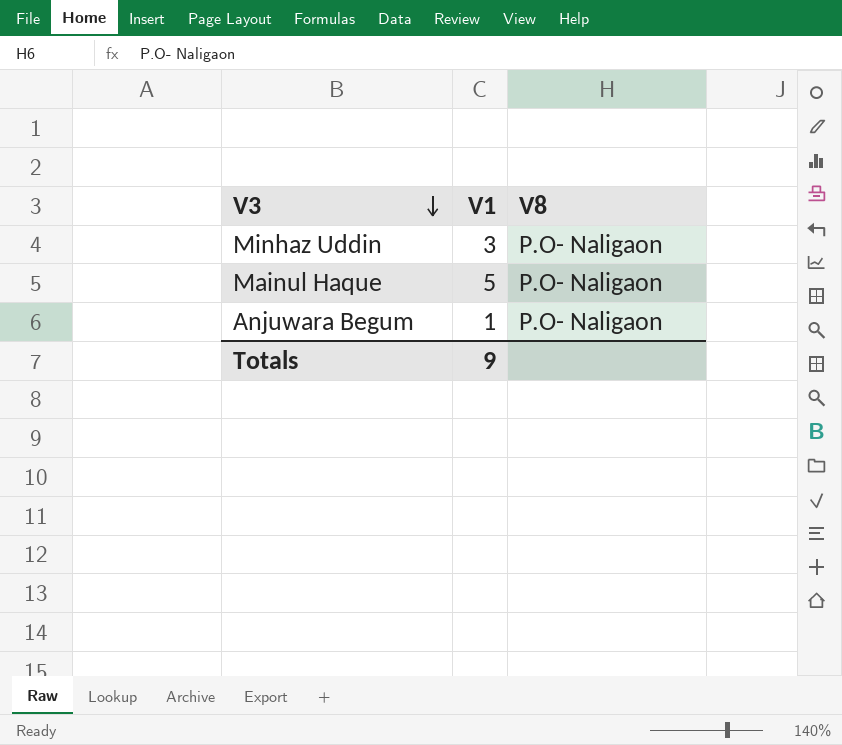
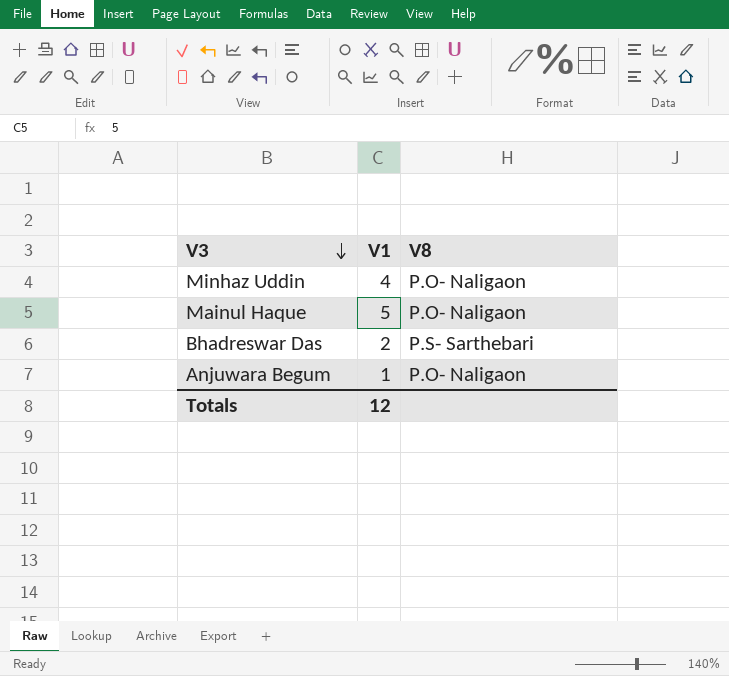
Minhaz Uddin | V1: 3 -> 4
row Bhadreswar Das: none -> 2 | P.S- Sarthebari
Totals | V1: 9 -> 12

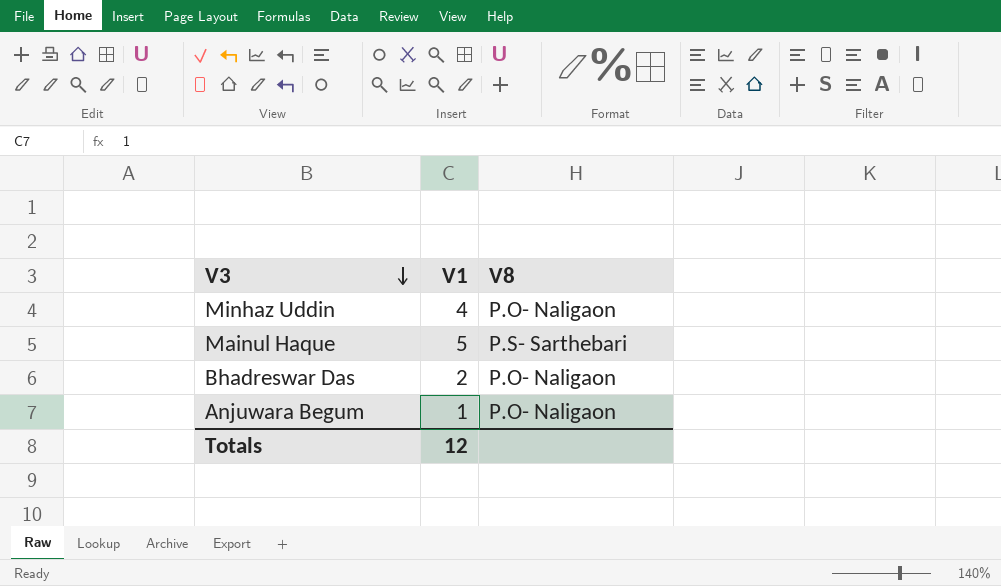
Mainul Haque | V8: P.O- Naligaon -> P.S- Sarthebari
Bhadreswar Das | V8: P.S- Sarthebari -> P.O- Naligaon

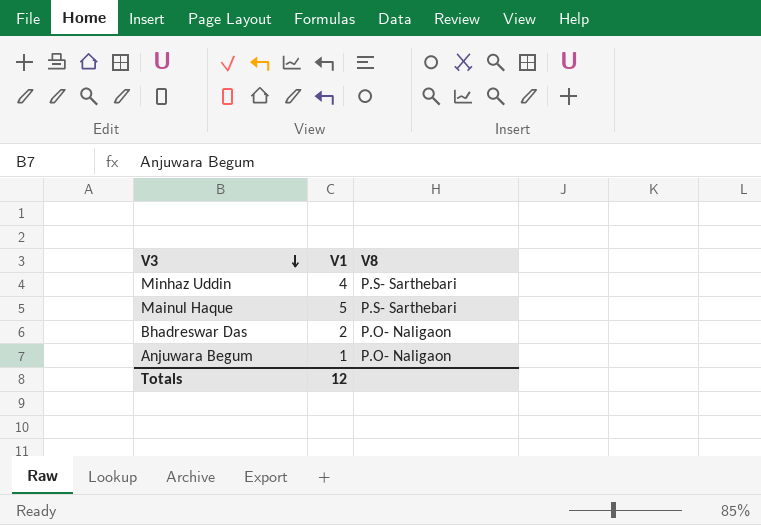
Minhaz Uddin | V8: P.O- Naligaon -> P.S- Sarthebari

